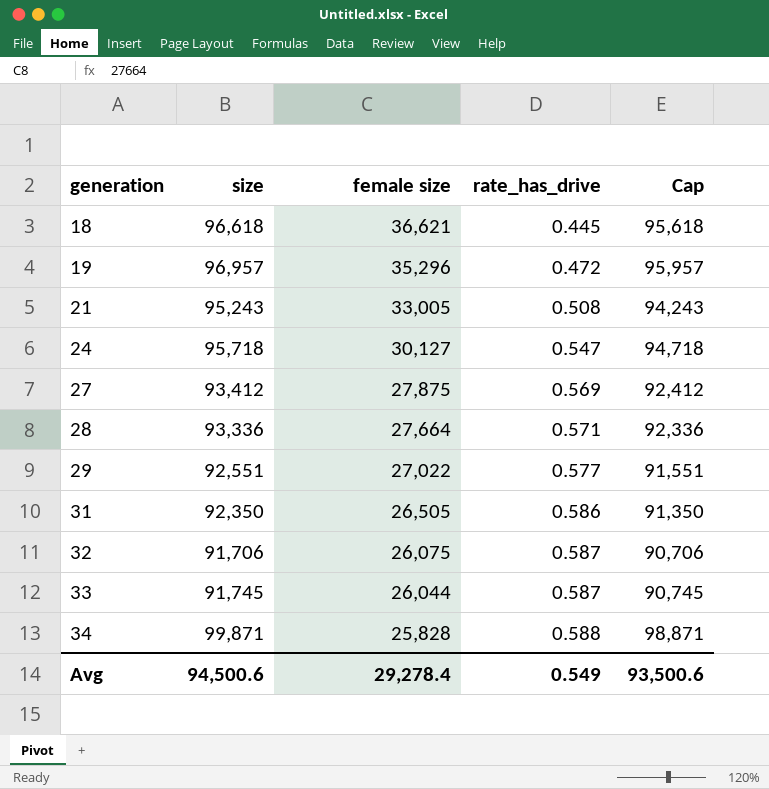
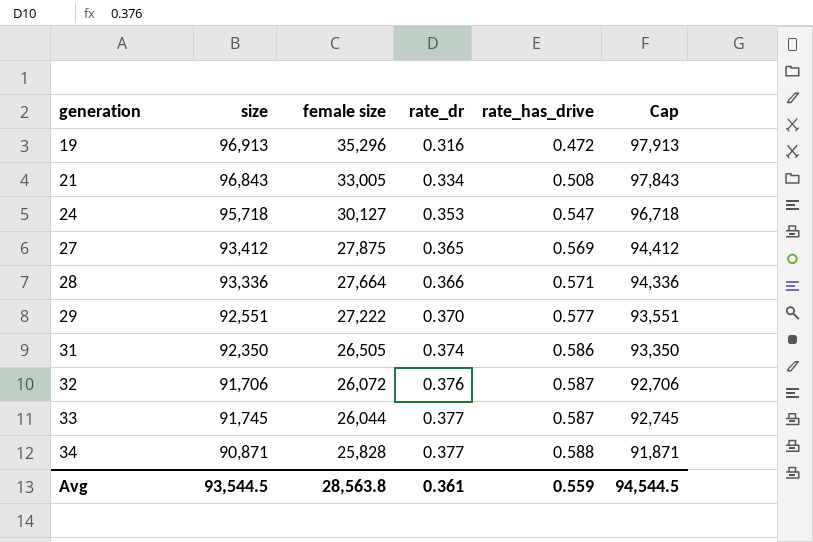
column rate_dr | position: none -> 4
column Cap | formula: [size] - 1000 -> [size] + 1000
row 18: 96,618 | 36,621 | 0.445 | 95,618 -> none
19 | size: 96,957 -> 96,913
21 | size: 95,243 -> 96,843
29 | female size: 27,022 -> 27,222
32 | female size: 26,075 -> 26,072
34 | size: 99,871 -> 90,871
Avg | size: 94,500.6 -> 93,544.5
Avg | female size: 29,278.4 -> 28,563.8
Avg | rate_has_drive: 0.549 -> 0.559
Avg | Cap: 93,500.6 -> 94,544.5

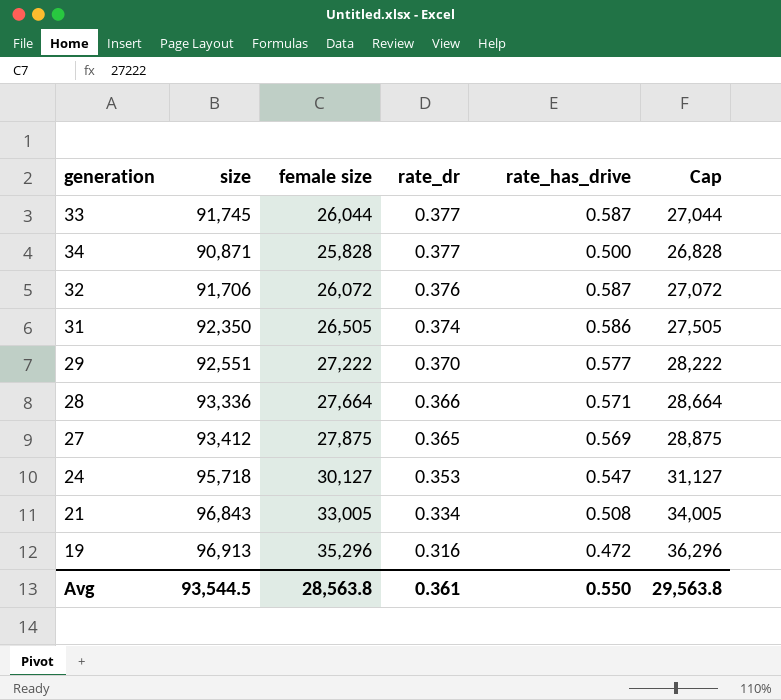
row order: generation ascending -> rate_dr descending
column Cap | formula: [size] + 1000 -> [female size] + 1000
34 | rate_has_drive: 0.588 -> 0.500
Avg | rate_has_drive: 0.559 -> 0.550
Avg | Cap: 94,544.5 -> 29,563.8

